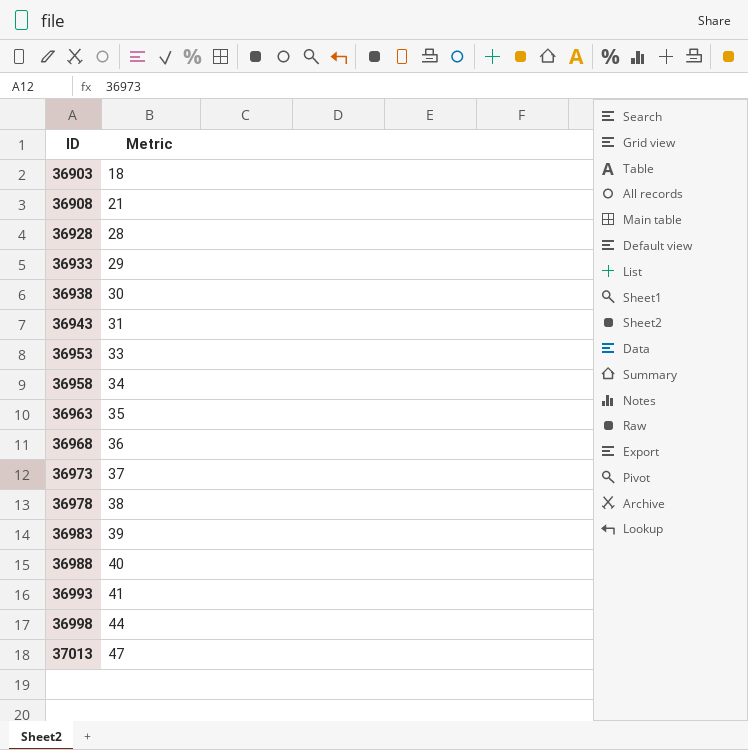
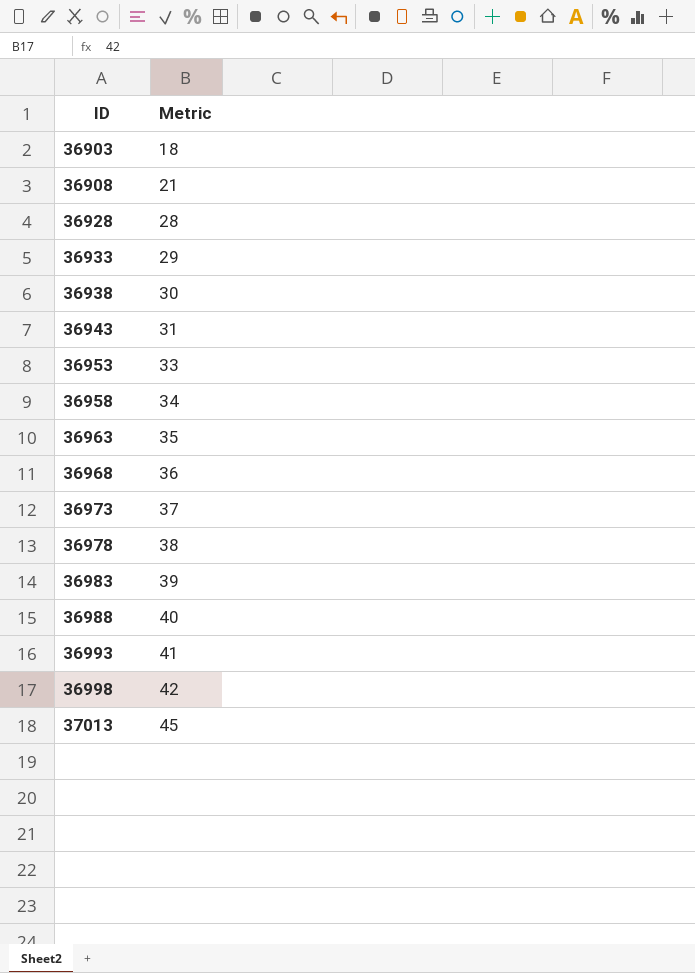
36998 | Metric: 44 -> 42
37013 | Metric: 47 -> 45

